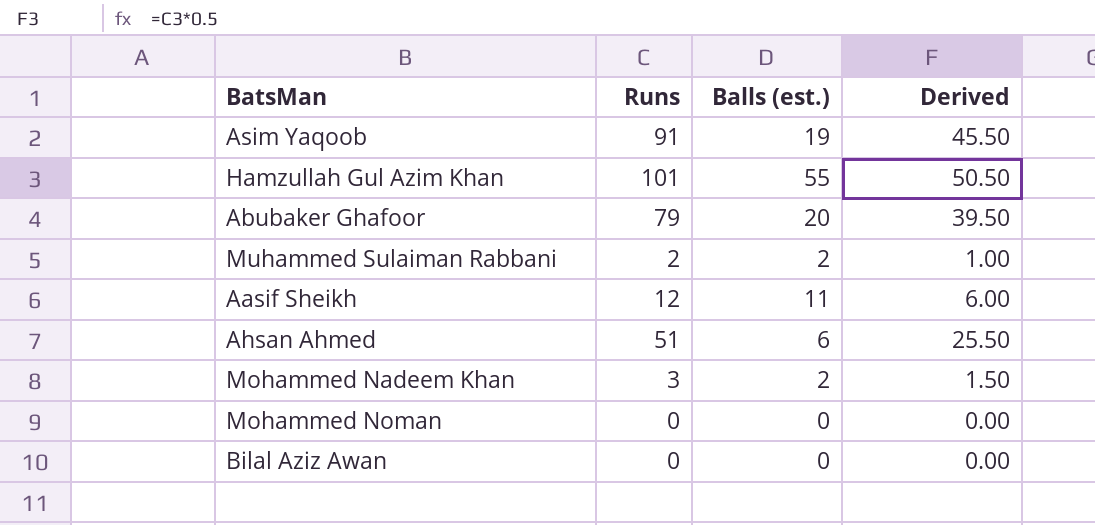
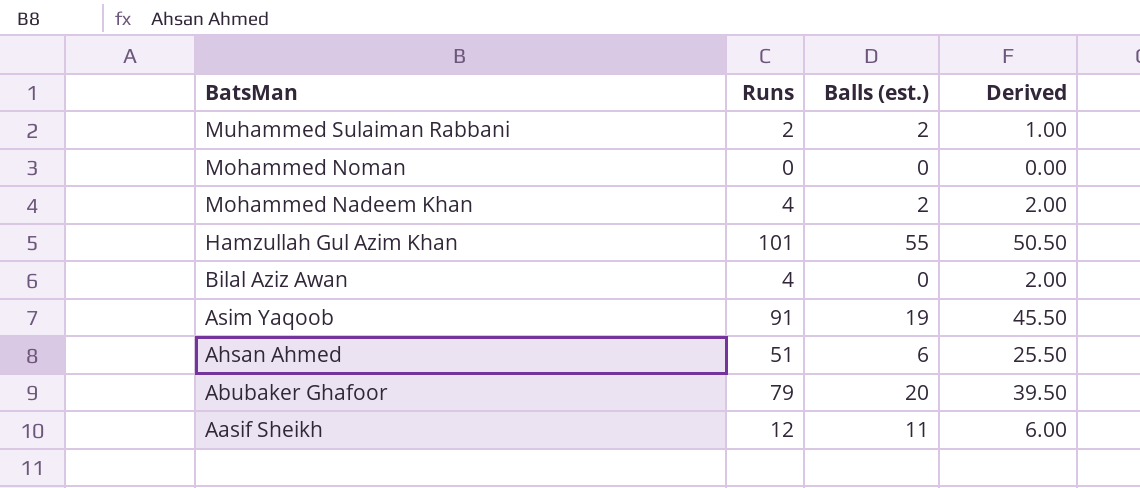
row order: none -> BatsMan descending
Mohammed Nadeem Khan | Runs: 3 -> 4
Mohammed Nadeem Khan | Derived: 1.50 -> 2.00
Bilal Aziz Awan | Runs: 0 -> 4
Bilal Aziz Awan | Derived: 0.00 -> 2.00

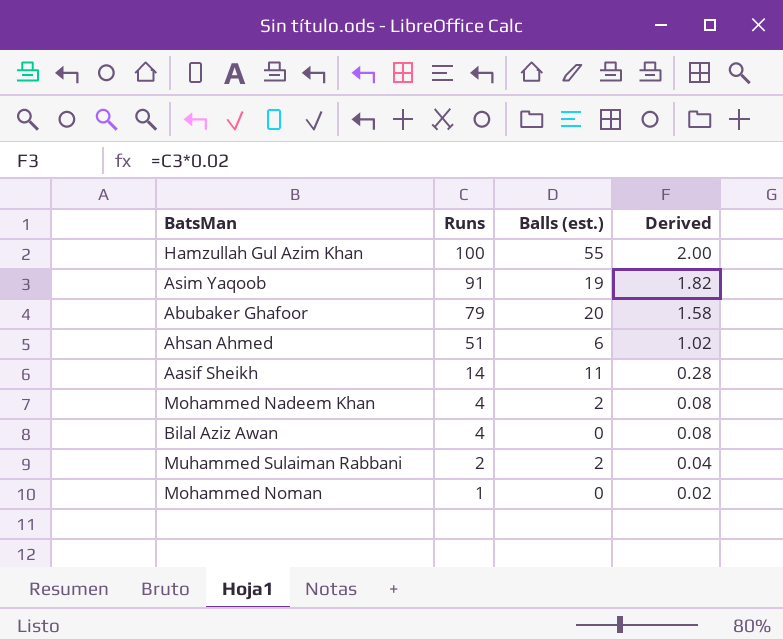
row order: BatsMan descending -> Runs descending
column Derived | formula: [Runs] * 0.5 -> [Runs] * 0.02
Hamzullah Gul Azim Khan | Runs: 101 -> 100
Aasif Sheikh | Runs: 12 -> 14
Mohammed Noman | Runs: 0 -> 1

